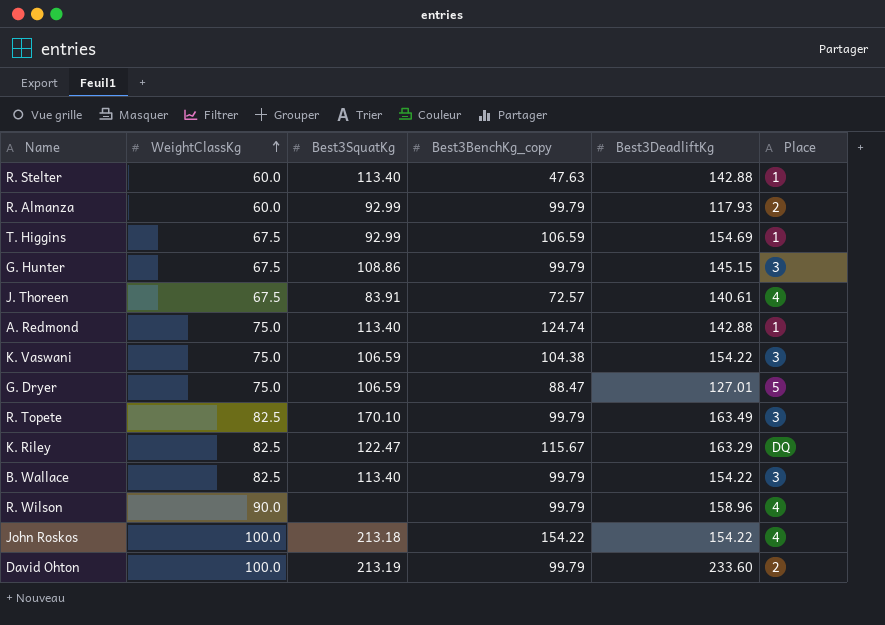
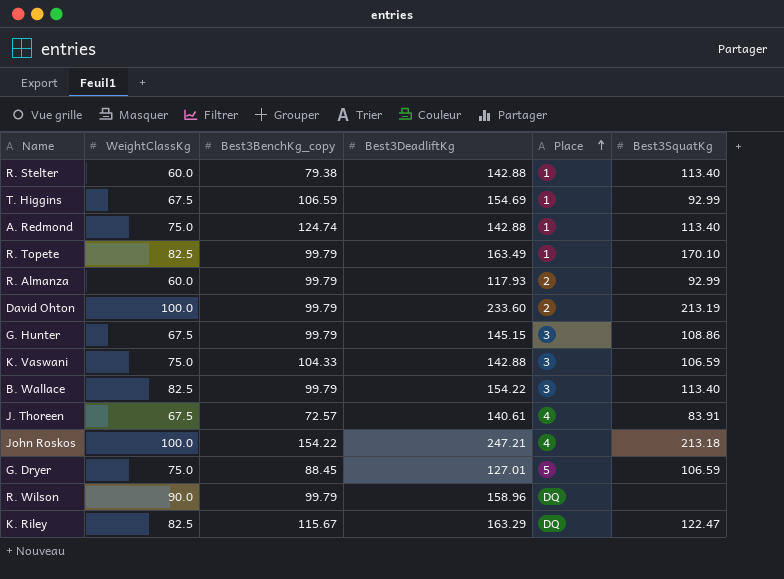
row order: WeightClassKg ascending -> Place ascending
column Best3SquatKg | position: 3 -> 6
R. Stelter | Best3BenchKg_copy: 47.63 -> 79.38
R. Topete | Place: 3 -> 1
K. Vaswani | Best3BenchKg_copy: 104.38 -> 104.33
K. Vaswani | Best3DeadliftKg: 154.22 -> 142.88
John Roskos | Best3DeadliftKg: 154.22 -> 247.21
G. Dryer | Best3BenchKg_copy: 88.47 -> 88.45
R. Wilson | Place: 4 -> DQ

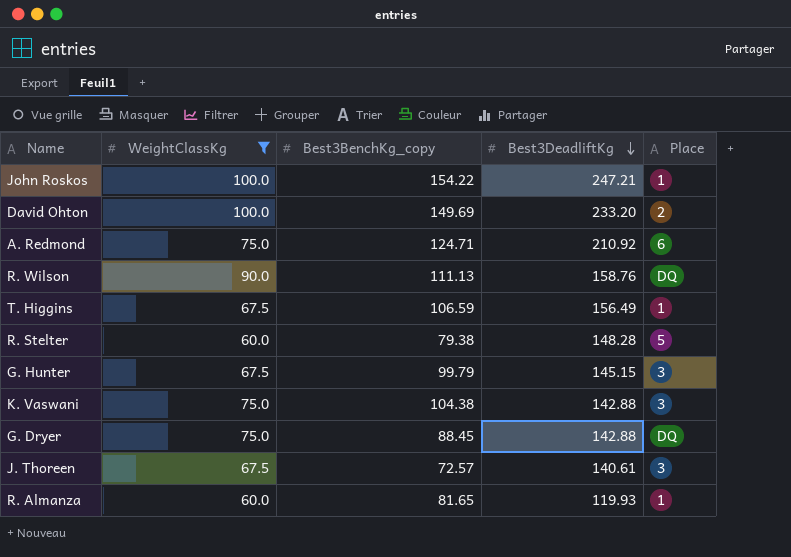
filter: none -> WeightClassKg != 82.5
row order: Place ascending -> Best3DeadliftKg descending
column Best3SquatKg | position: 6 -> none
John Roskos | Place: 4 -> 1
David Ohton | Best3BenchKg_copy: 99.79 -> 149.69
David Ohton | Best3DeadliftKg: 233.60 -> 233.20
A. Redmond | Best3BenchKg_copy: 124.74 -> 124.71
A. Redmond | Best3DeadliftKg: 142.88 -> 210.92
A. Redmond | Place: 1 -> 6
R. Wilson | Best3BenchKg_copy: 99.79 -> 111.13
R. Wilson | Best3DeadliftKg: 158.96 -> 158.76
T. Higgins | Best3DeadliftKg: 154.69 -> 156.49
R. Stelter | Best3DeadliftKg: 142.88 -> 148.28
R. Stelter | Place: 1 -> 5
K. Vaswani | Best3BenchKg_copy: 104.33 -> 104.38
G. Dryer | Best3DeadliftKg: 127.01 -> 142.88
G. Dryer | Place: 5 -> DQ
J. Thoreen | Place: 4 -> 3
R. Almanza | Best3BenchKg_copy: 99.79 -> 81.65
R. Almanza | Best3DeadliftKg: 117.93 -> 119.93
R. Almanza | Place: 2 -> 1

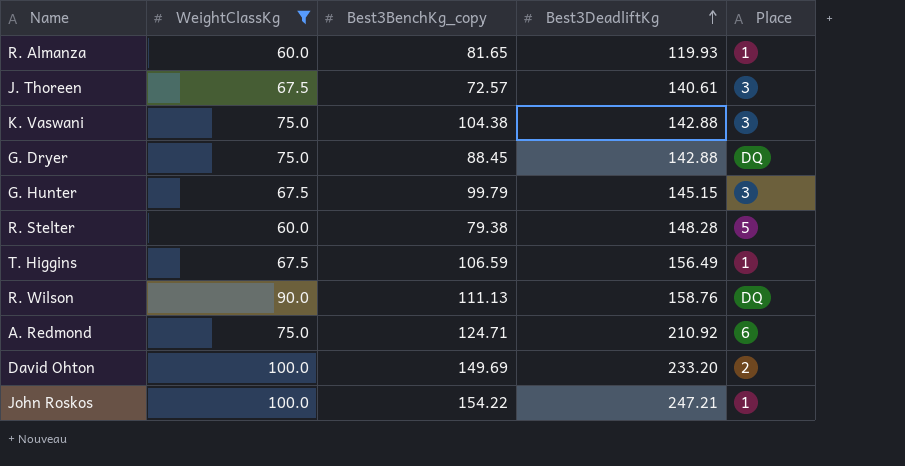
row order: Best3DeadliftKg descending -> Best3DeadliftKg ascending

